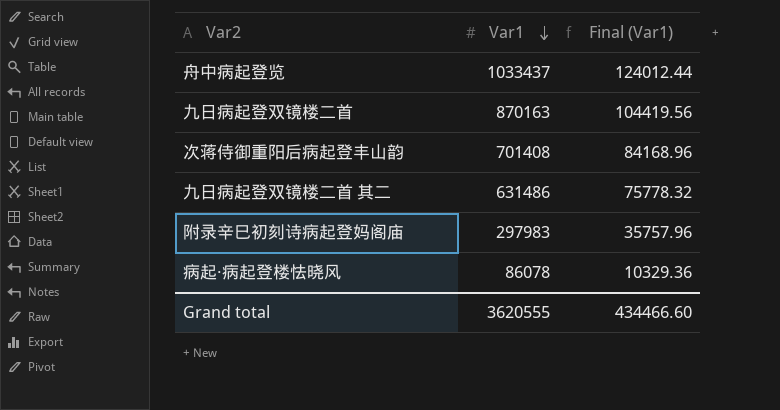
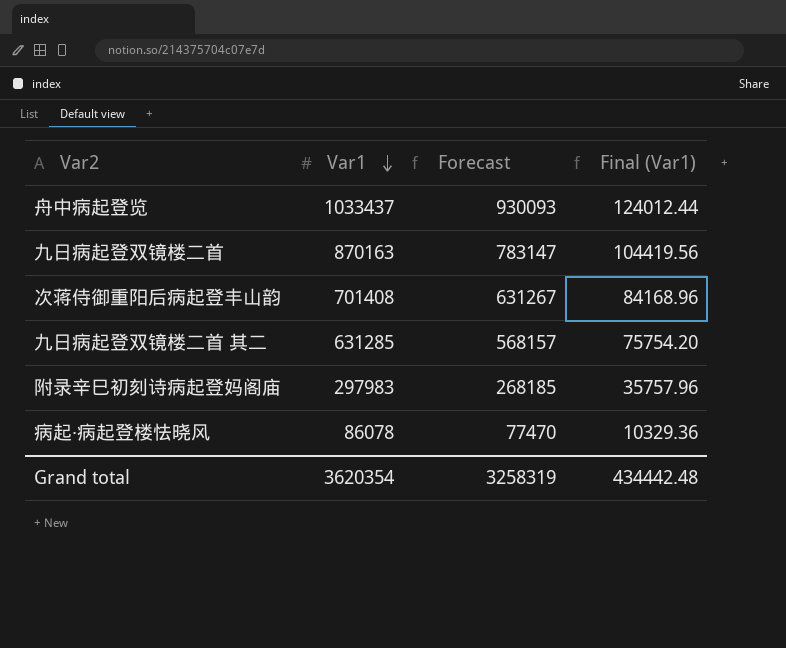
column Forecast | formula: none -> [Var1] * 0.9
九日病起登双镜楼二首 其二 | Var1: 631486 -> 631285
九日病起登双镜楼二首 其二 | Final (Var1): 75778.32 -> 75754.20
Grand total | Var1: 3620555 -> 3620354
Grand total | Final (Var1): 434466.60 -> 434442.48

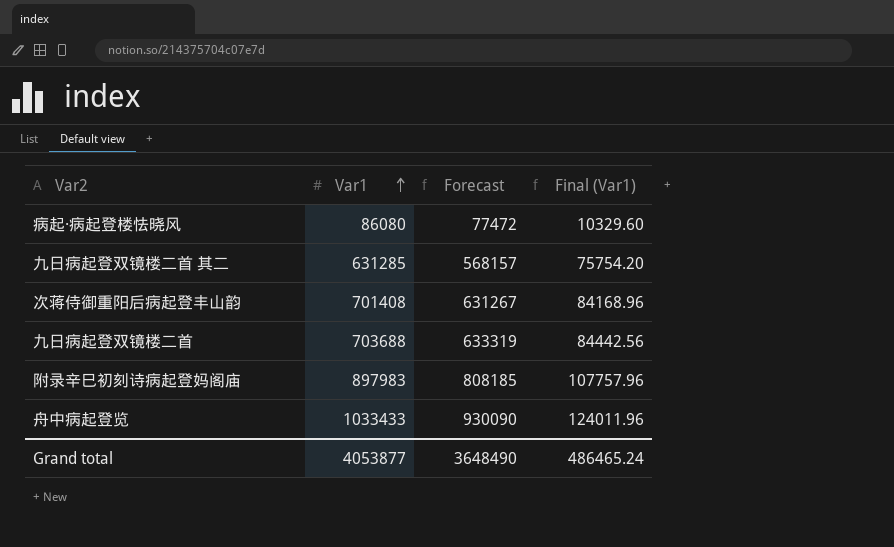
row order: Var1 descending -> Var1 ascending
病起·病起登楼怯晓风 | Var1: 86078 -> 86080
病起·病起登楼怯晓风 | Forecast: 77470 -> 77472
病起·病起登楼怯晓风 | Final (Var1): 10329.36 -> 10329.60
九日病起登双镜楼二首 | Var1: 870163 -> 703688
九日病起登双镜楼二首 | Forecast: 783147 -> 633319
九日病起登双镜楼二首 | Final (Var1): 104419.56 -> 84442.56
附录辛巳初刻诗病起登妈阁庙 | Var1: 297983 -> 897983
附录辛巳初刻诗病起登妈阁庙 | Forecast: 268185 -> 808185
附录辛巳初刻诗病起登妈阁庙 | Final (Var1): 35757.96 -> 107757.96
舟中病起登览 | Var1: 1033437 -> 1033433
舟中病起登览 | Forecast: 930093 -> 930090
舟中病起登览 | Final (Var1): 124012.44 -> 124011.96
Grand total | Var1: 3620354 -> 4053877
Grand total | Forecast: 3258319 -> 3648490
Grand total | Final (Var1): 434442.48 -> 486465.24

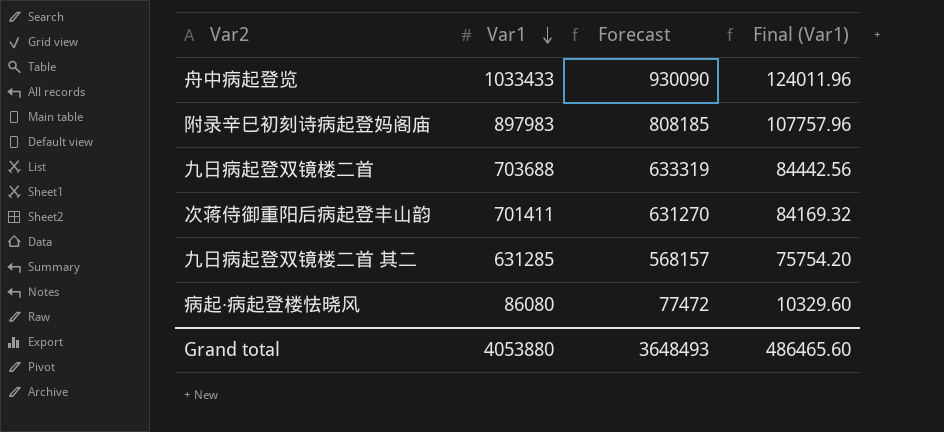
row order: Var1 ascending -> Var1 descending
次蒋侍御重阳后病起登丰山韵 | Var1: 701408 -> 701411
次蒋侍御重阳后病起登丰山韵 | Forecast: 631267 -> 631270
次蒋侍御重阳后病起登丰山韵 | Final (Var1): 84168.96 -> 84169.32
Grand total | Var1: 4053877 -> 4053880
Grand total | Forecast: 3648490 -> 3648493
Grand total | Final (Var1): 486465.24 -> 486465.60

